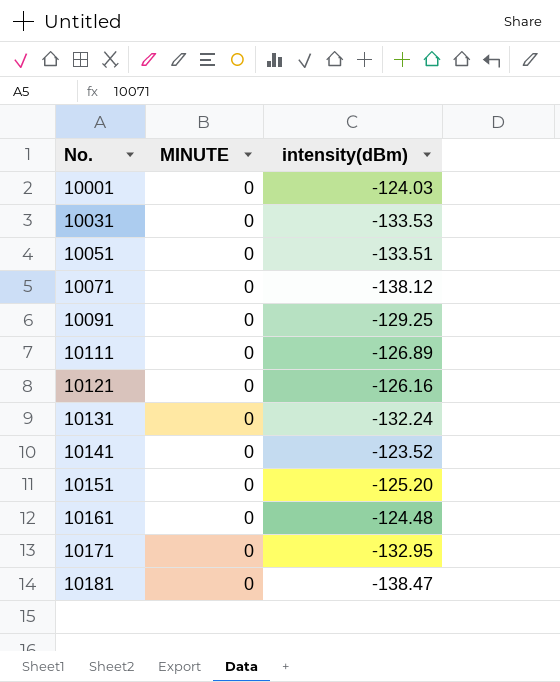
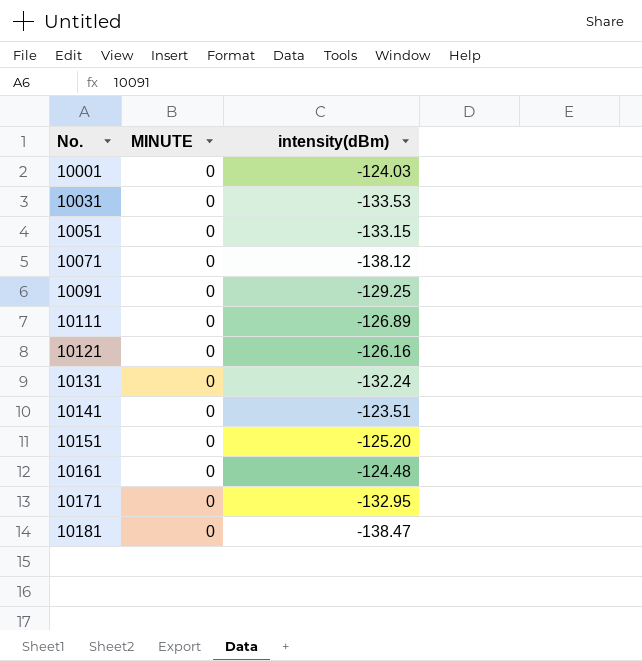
10051 | intensity(dBm): -133.51 -> -133.15
10141 | intensity(dBm): -123.52 -> -123.51

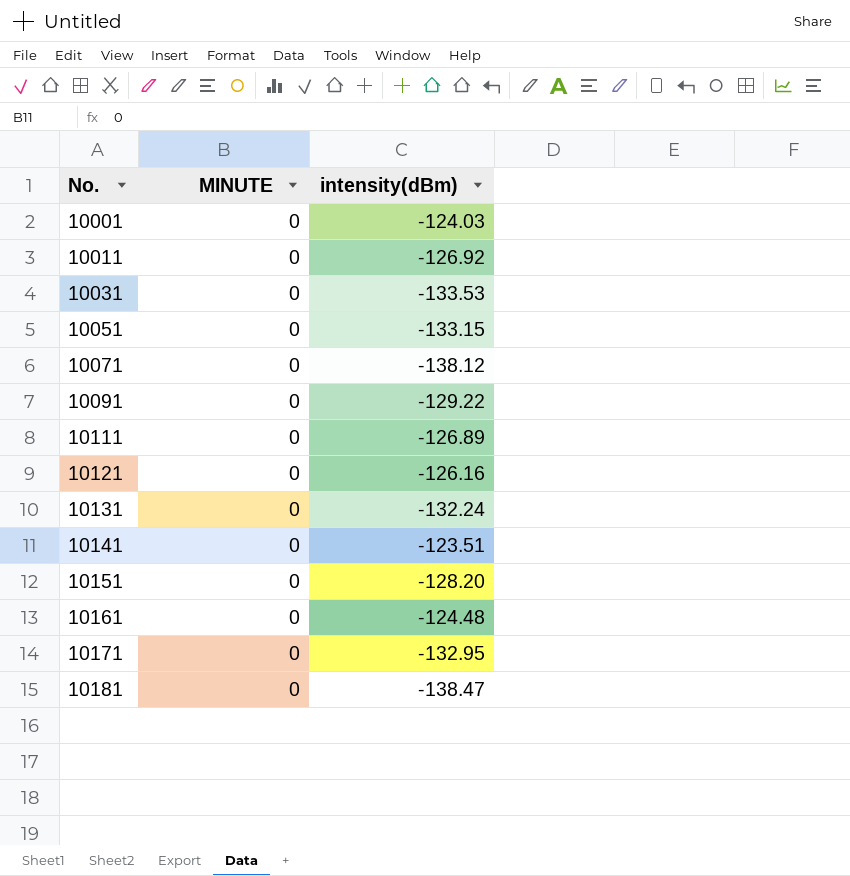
row 10011: none -> 0 | -126.92
10091 | intensity(dBm): -129.25 -> -129.22
10151 | intensity(dBm): -125.20 -> -128.20

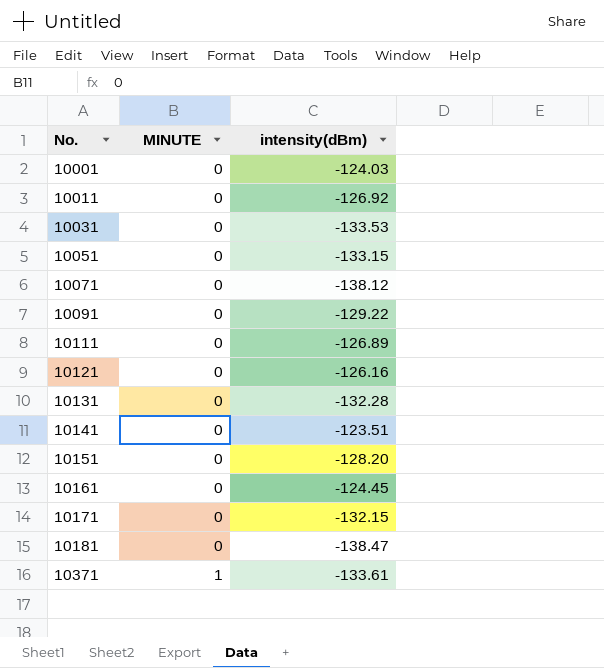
10131 | intensity(dBm): -132.24 -> -132.28
10161 | intensity(dBm): -124.48 -> -124.45
10171 | intensity(dBm): -132.95 -> -132.15
row 10371: none -> 1 | -133.61

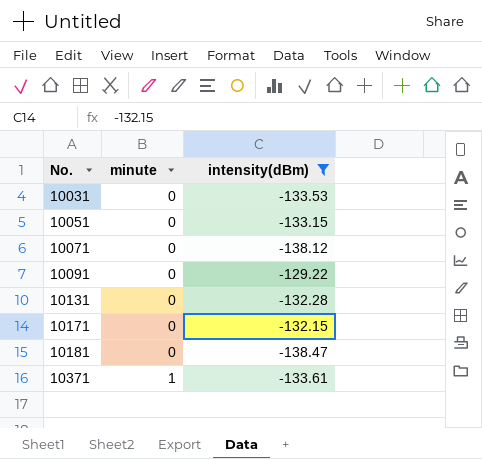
filter: none -> intensity(dBm) <= -129.22
column name: MINUTE -> minute

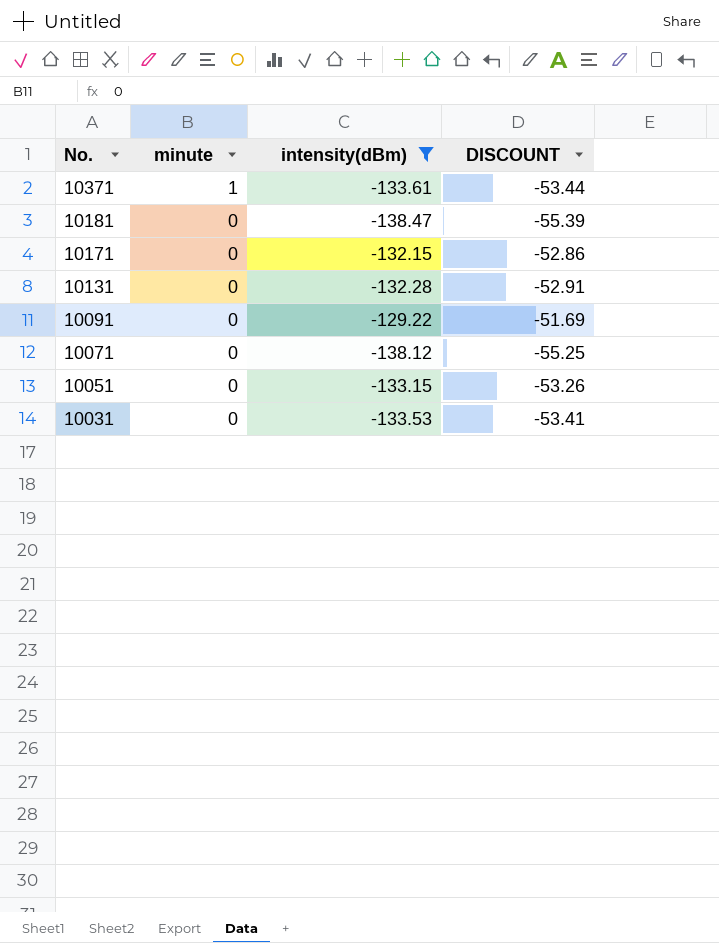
row order: No. ascending -> No. descending
column DISCOUNT | formula: none -> [intensity(dBm)] * 0.4

